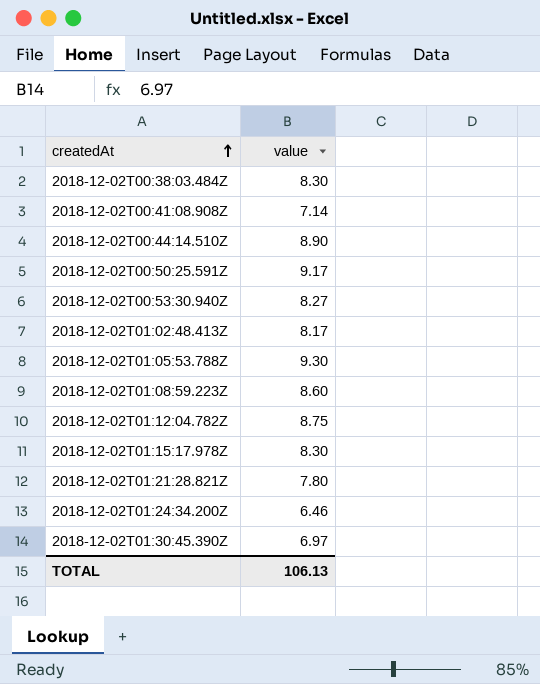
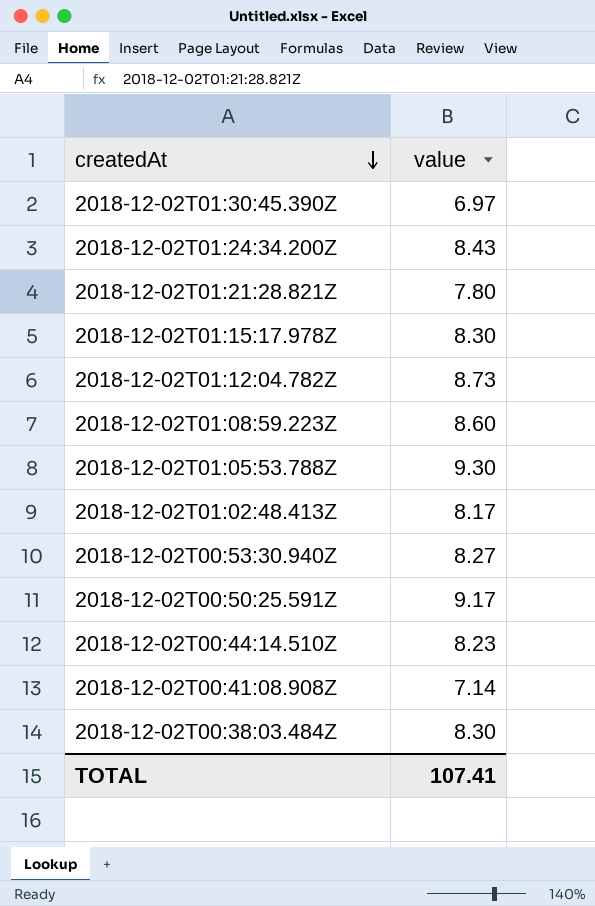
row order: createdAt ascending -> createdAt descending
2018-12-02T01:24:34.200Z | value: 6.46 -> 8.43
2018-12-02T01:12:04.782Z | value: 8.75 -> 8.73
2018-12-02T00:44:14.510Z | value: 8.90 -> 8.23
TOTAL | value: 106.13 -> 107.41

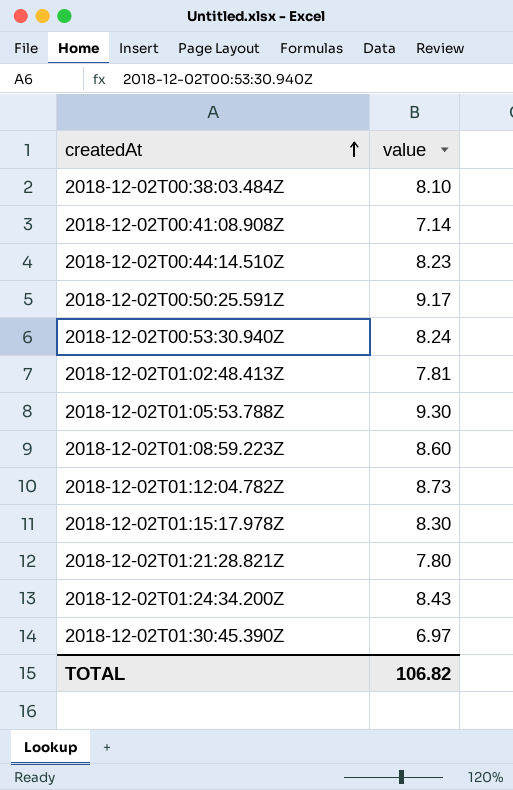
row order: createdAt descending -> createdAt ascending
2018-12-02T00:38:03.484Z | value: 8.30 -> 8.10
2018-12-02T00:53:30.940Z | value: 8.27 -> 8.24
2018-12-02T01:02:48.413Z | value: 8.17 -> 7.81
TOTAL | value: 107.41 -> 106.82

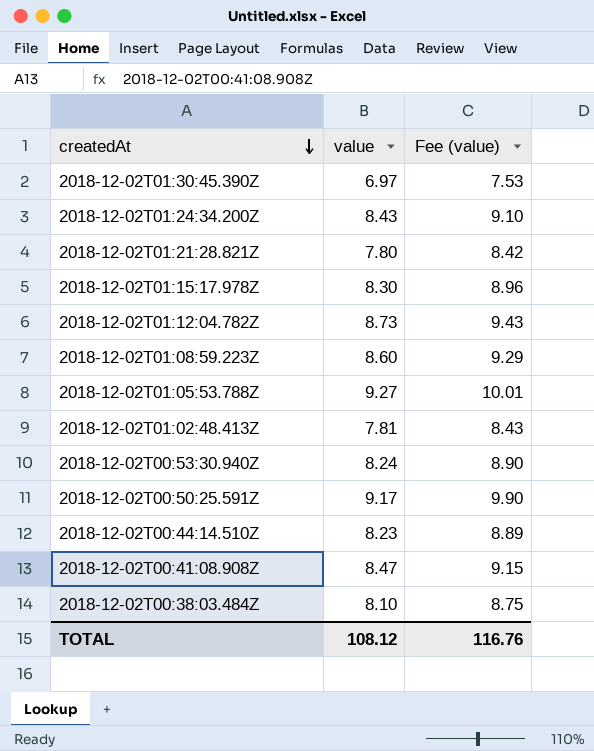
row order: createdAt ascending -> createdAt descending
column Fee (value) | formula: none -> [value] * 1.08
2018-12-02T01:05:53.788Z | value: 9.30 -> 9.27
2018-12-02T00:41:08.908Z | value: 7.14 -> 8.47
TOTAL | value: 106.82 -> 108.12

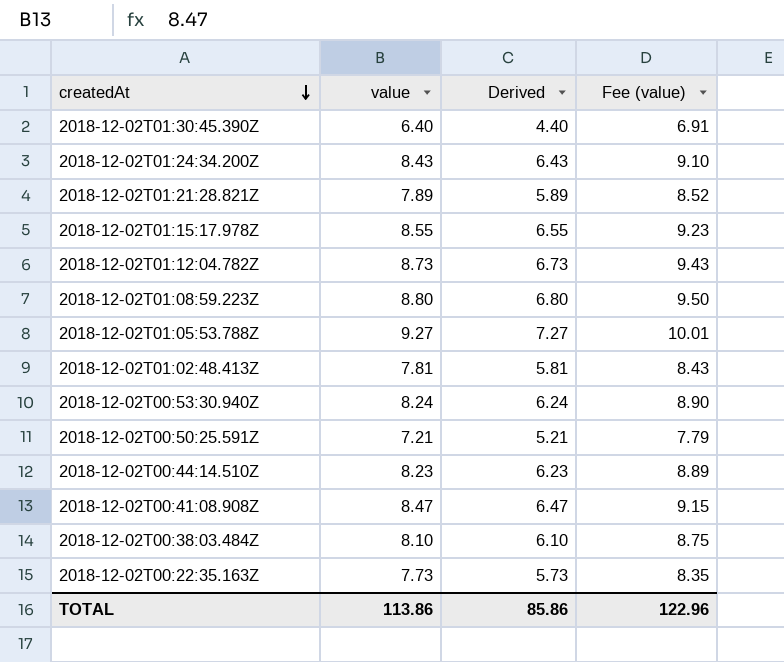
column Derived | formula: none -> [value] - 2
2018-12-02T01:30:45.390Z | value: 6.97 -> 6.40
2018-12-02T01:30:45.390Z | Fee (value): 7.53 -> 6.91
2018-12-02T01:21:28.821Z | value: 7.80 -> 7.89
2018-12-02T01:21:28.821Z | Fee (value): 8.42 -> 8.52
2018-12-02T01:15:17.978Z | value: 8.30 -> 8.55
2018-12-02T01:15:17.978Z | Fee (value): 8.96 -> 9.23
2018-12-02T01:08:59.223Z | value: 8.60 -> 8.80
2018-12-02T01:08:59.223Z | Fee (value): 9.29 -> 9.50
2018-12-02T00:50:25.591Z | value: 9.17 -> 7.21
2018-12-02T00:50:25.591Z | Fee (value): 9.90 -> 7.79
row 2018-12-02T00:22:35.163Z: none -> 7.73 | 5.73 | 8.35
TOTAL | value: 108.12 -> 113.86
TOTAL | Fee (value): 116.76 -> 122.96

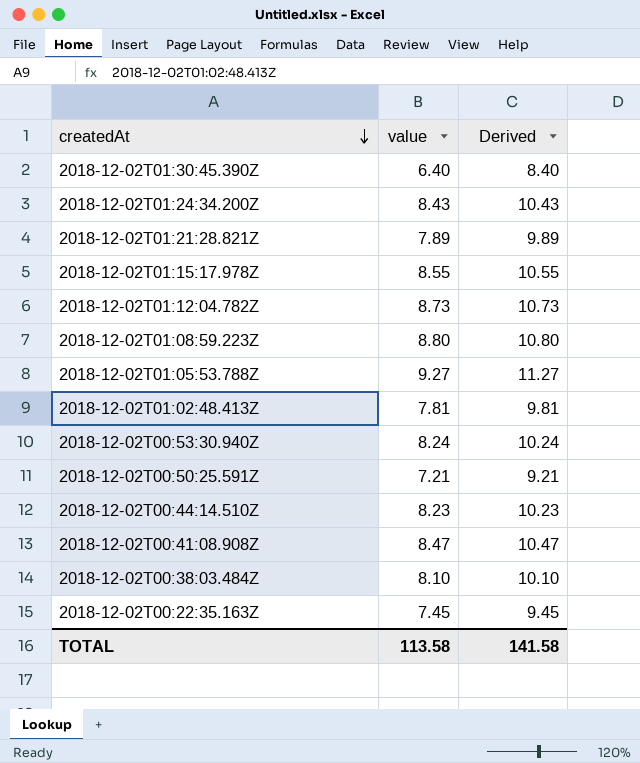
column Fee (value) | formula: [value] * 1.08 -> none
column Derived | formula: [value] - 2 -> [value] + 2
2018-12-02T00:22:35.163Z | value: 7.73 -> 7.45
TOTAL | value: 113.86 -> 113.58
TOTAL | Derived: 85.86 -> 141.58

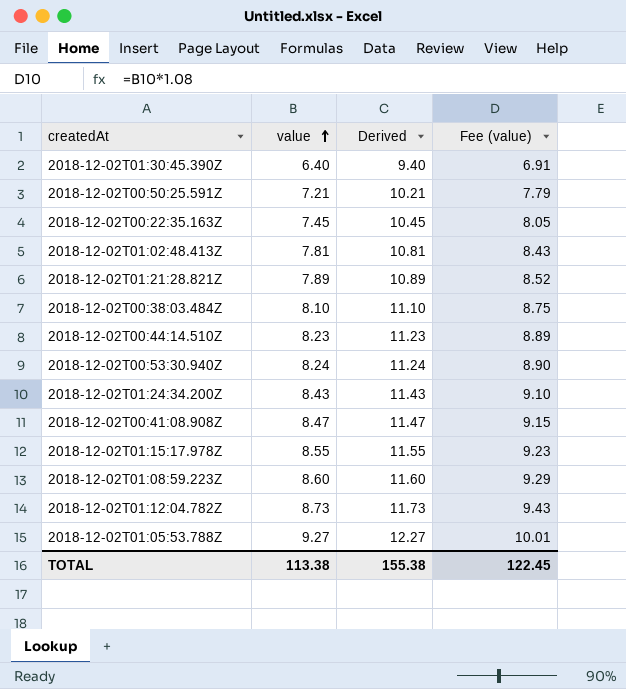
row order: createdAt descending -> value ascending
column Derived | formula: [value] + 2 -> [value] + 3
column Fee (value) | formula: none -> [value] * 1.08
2018-12-02T01:08:59.223Z | value: 8.80 -> 8.60
TOTAL | value: 113.58 -> 113.38
TOTAL | Derived: 141.58 -> 155.38

